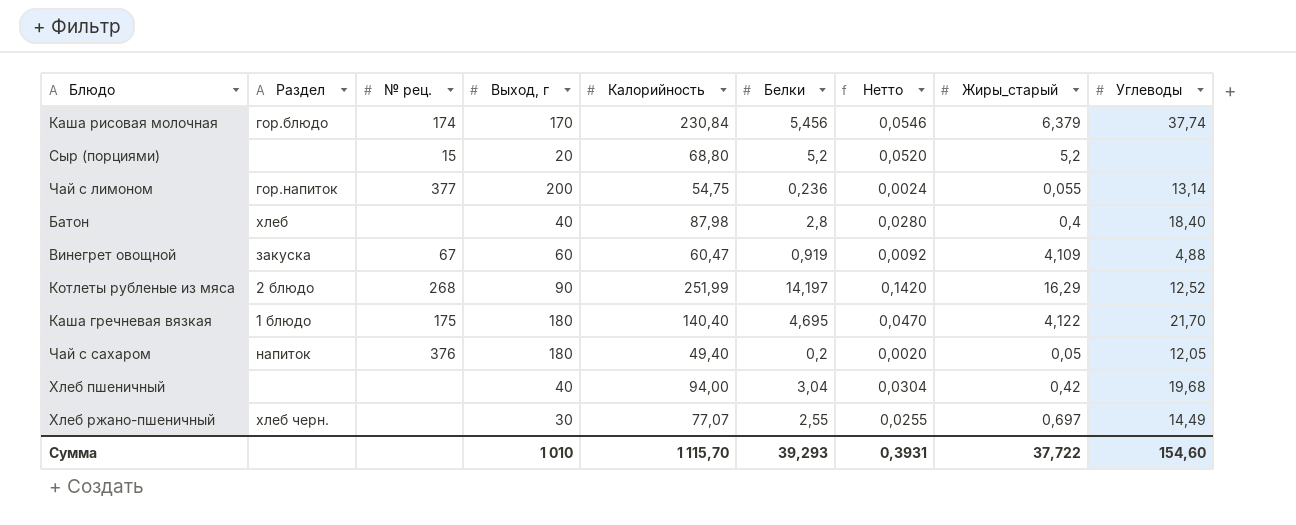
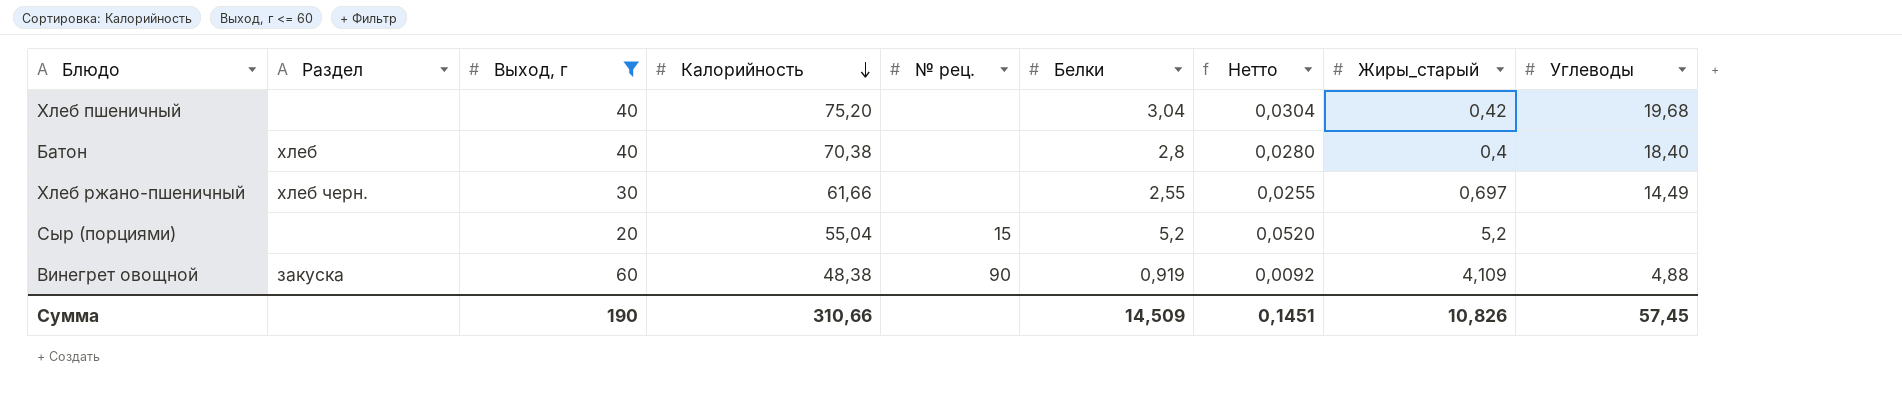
filter: none -> Выход, г <= 60
row order: none -> Калорийность descending
column № рец. | position: 3 -> 5
Хлеб пшеничный | Калорийность: 94,00 -> 75,20
Батон | Калорийность: 87,98 -> 70,38
Хлеб ржано-пшеничный | Калорийность: 77,07 -> 61,66
Сыр (порциями) | Калорийность: 68,80 -> 55,04
Винегрет овощной | Калорийность: 60,47 -> 48,38
Винегрет овощной | № рец.: 67 -> 90
Сумма | Выход, г: 1 010 -> 190
Сумма | Калорийность: 1 115,70 -> 310,66
Сумма | Белки: 39,293 -> 14,509
Сумма | Нетто: 0,3931 -> 0,1451
Сумма | Жиры_старый: 37,722 -> 10,826
Сумма | Углеводы: 154,60 -> 57,45

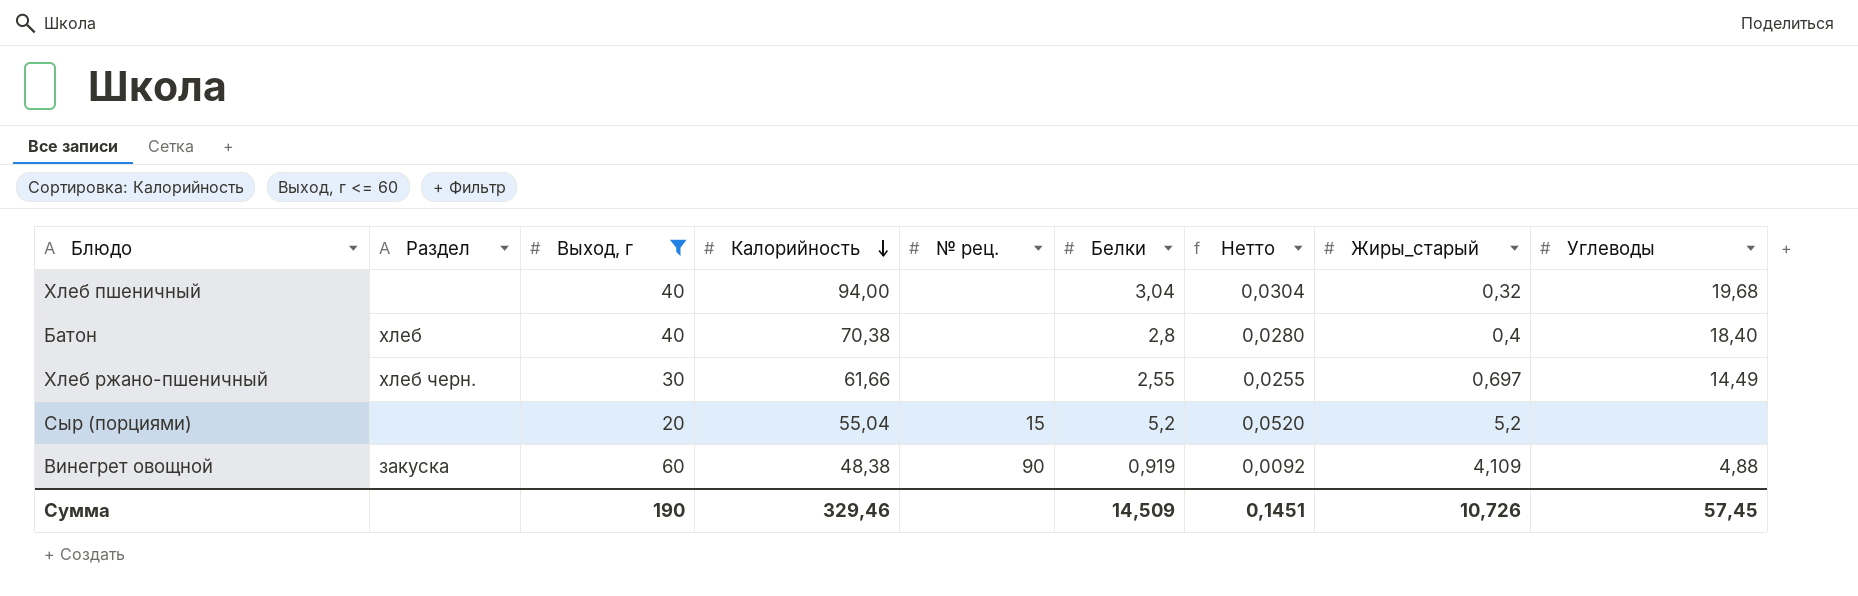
Хлеб пшеничный | Калорийность: 75,20 -> 94,00
Хлеб пшеничный | Жиры_старый: 0,42 -> 0,32
Сумма | Калорийность: 310,66 -> 329,46
Сумма | Жиры_старый: 10,826 -> 10,726

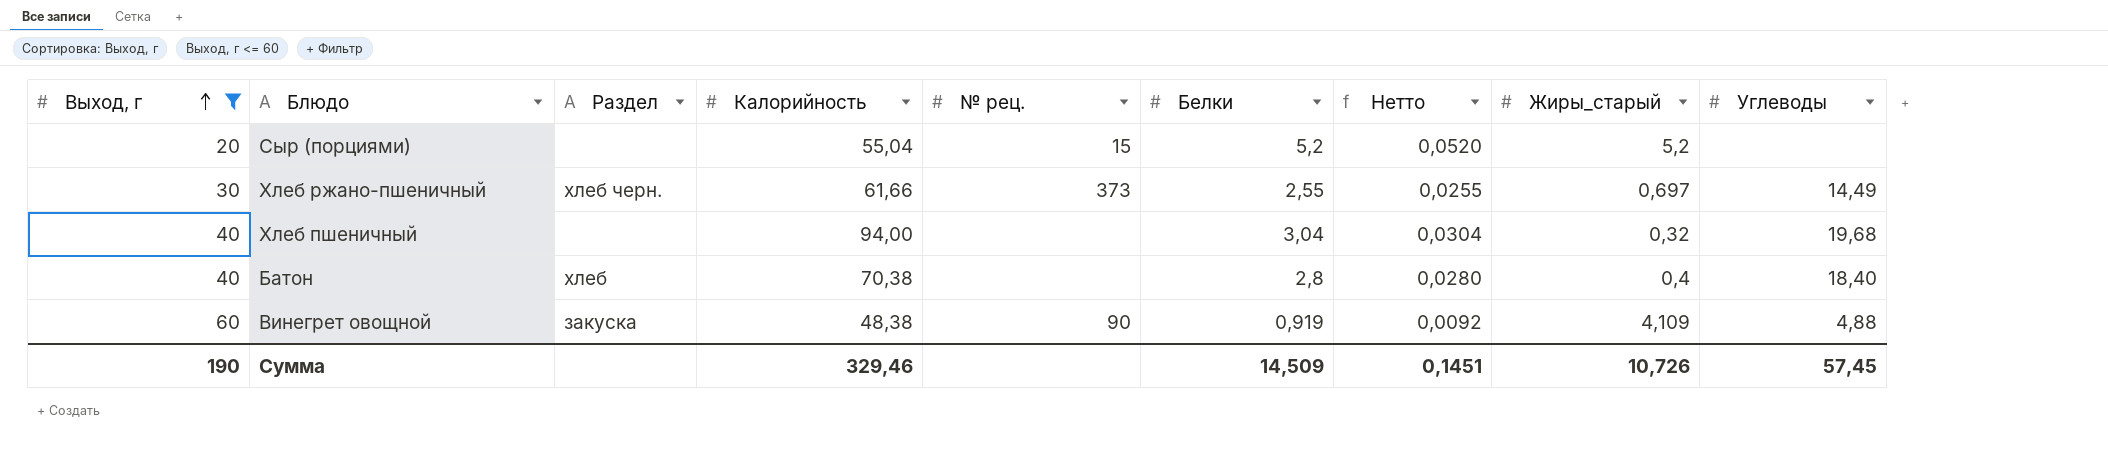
row order: Калорийность descending -> Выход, г ascending
column Выход, г | position: 3 -> 1
Хлеб ржано-пшеничный | № рец.: none -> 373

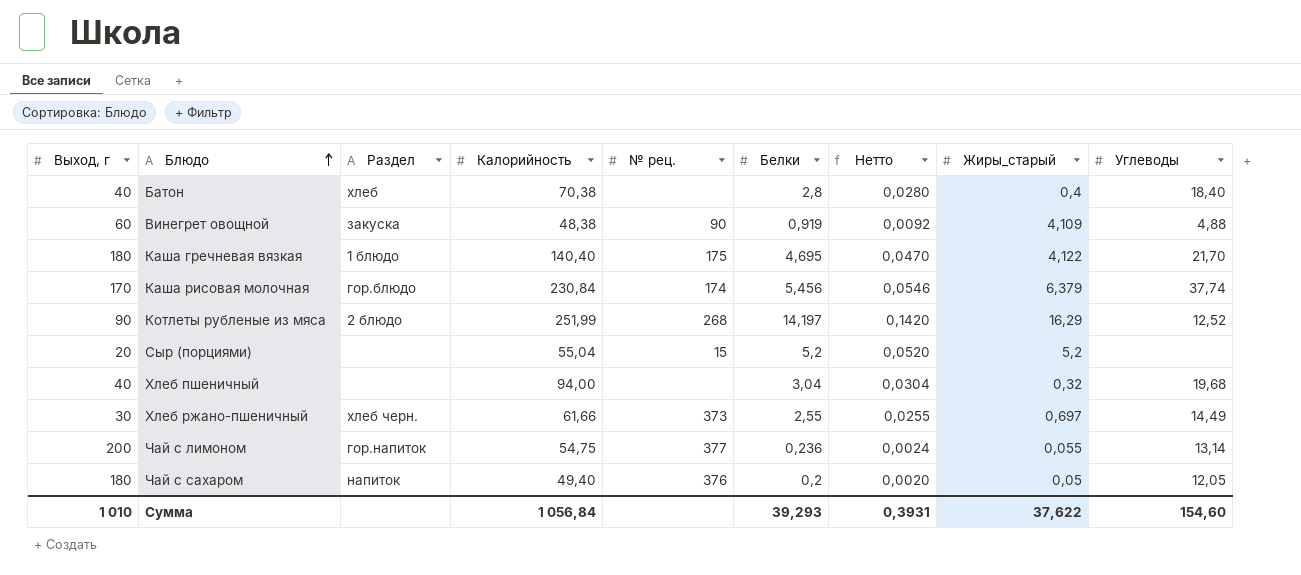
filter: Выход, г <= 60 -> none
row order: Выход, г ascending -> Блюдо ascending
Сумма | Выход, г: 190 -> 1 010
Сумма | Калорийность: 329,46 -> 1 056,84
Сумма | Белки: 14,509 -> 39,293
Сумма | Нетто: 0,1451 -> 0,3931
Сумма | Жиры_старый: 10,726 -> 37,622
Сумма | Углеводы: 57,45 -> 154,60

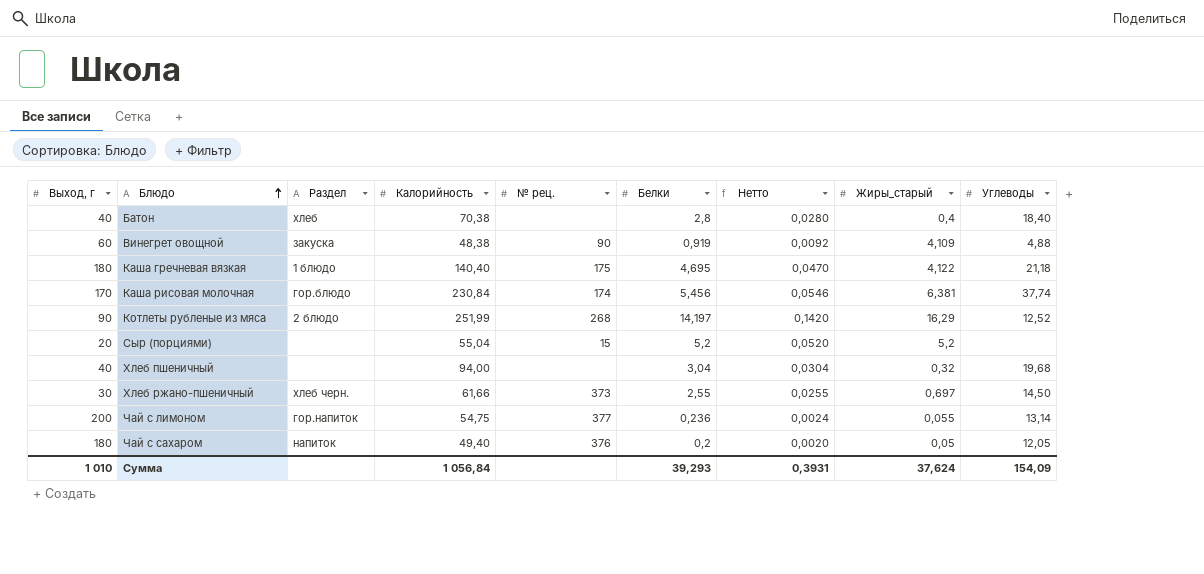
Каша гречневая вязкая | Углеводы: 21,70 -> 21,18
Каша рисовая молочная | Жиры_старый: 6,379 -> 6,381
Хлеб ржано-пшеничный | Углеводы: 14,49 -> 14,50
Сумма | Жиры_старый: 37,622 -> 37,624
Сумма | Углеводы: 154,60 -> 154,09

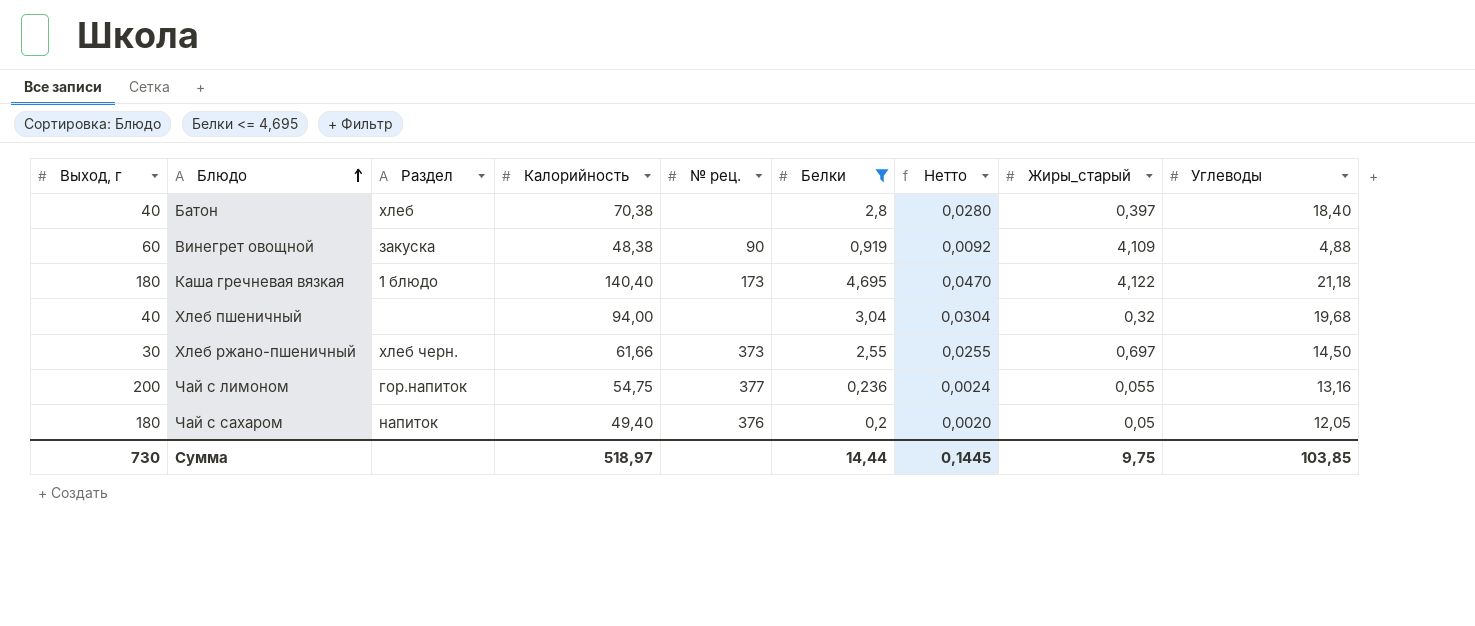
filter: none -> Белки <= 4,695
Батон | Жиры_старый: 0,4 -> 0,397
Каша гречневая вязкая | № рец.: 175 -> 173
Чай с лимоном | Углеводы: 13,14 -> 13,16
Сумма | Выход, г: 1 010 -> 730
Сумма | Калорийность: 1 056,84 -> 518,97
Сумма | Белки: 39,293 -> 14,44
Сумма | Нетто: 0,3931 -> 0,1445
Сумма | Жиры_старый: 37,624 -> 9,75
Сумма | Углеводы: 154,09 -> 103,85

